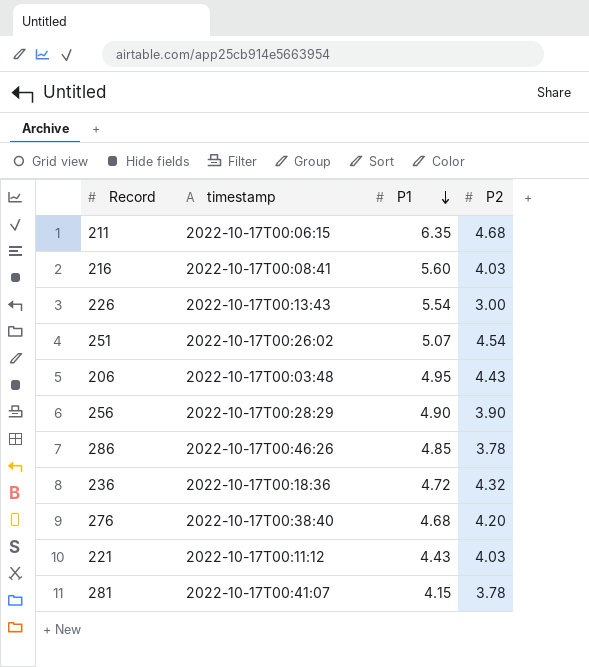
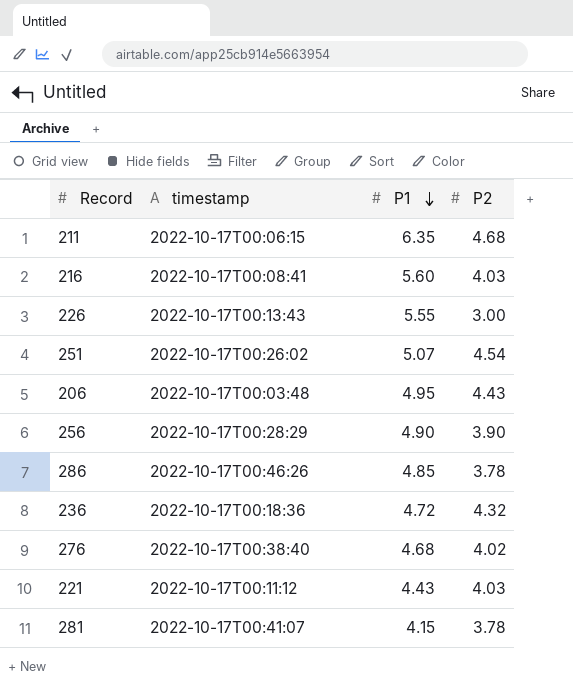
226 | P1: 5.54 -> 5.55
276 | P2: 4.20 -> 4.02

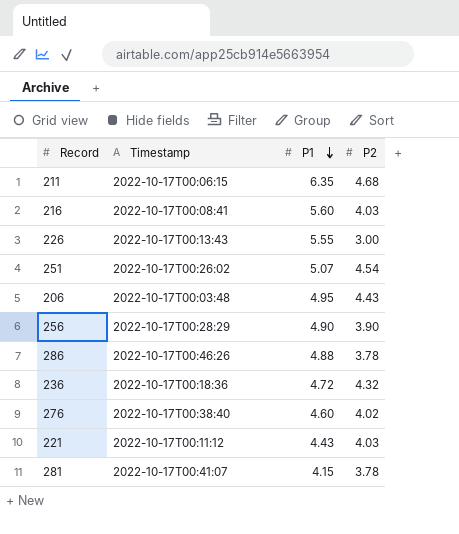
column name: timestamp -> Timestamp
286 | P1: 4.85 -> 4.88
276 | P1: 4.68 -> 4.60

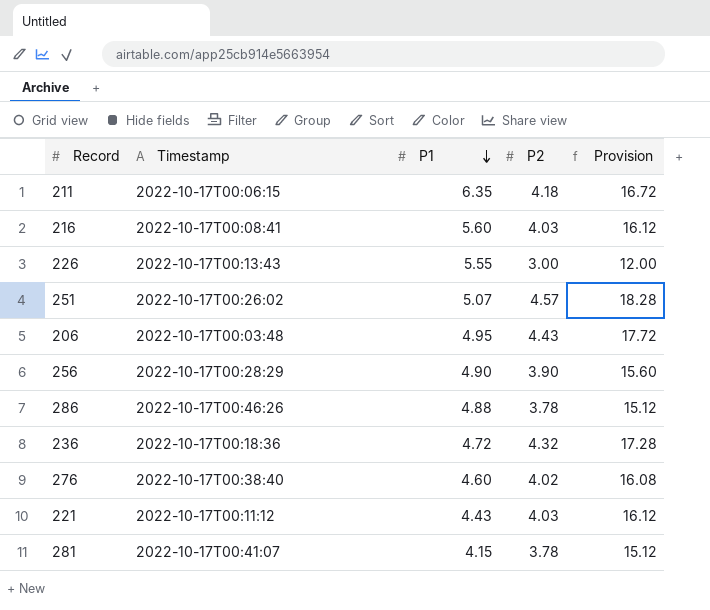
column Provision | formula: none -> [P2] * 4
211 | P2: 4.68 -> 4.18
251 | P2: 4.54 -> 4.57

